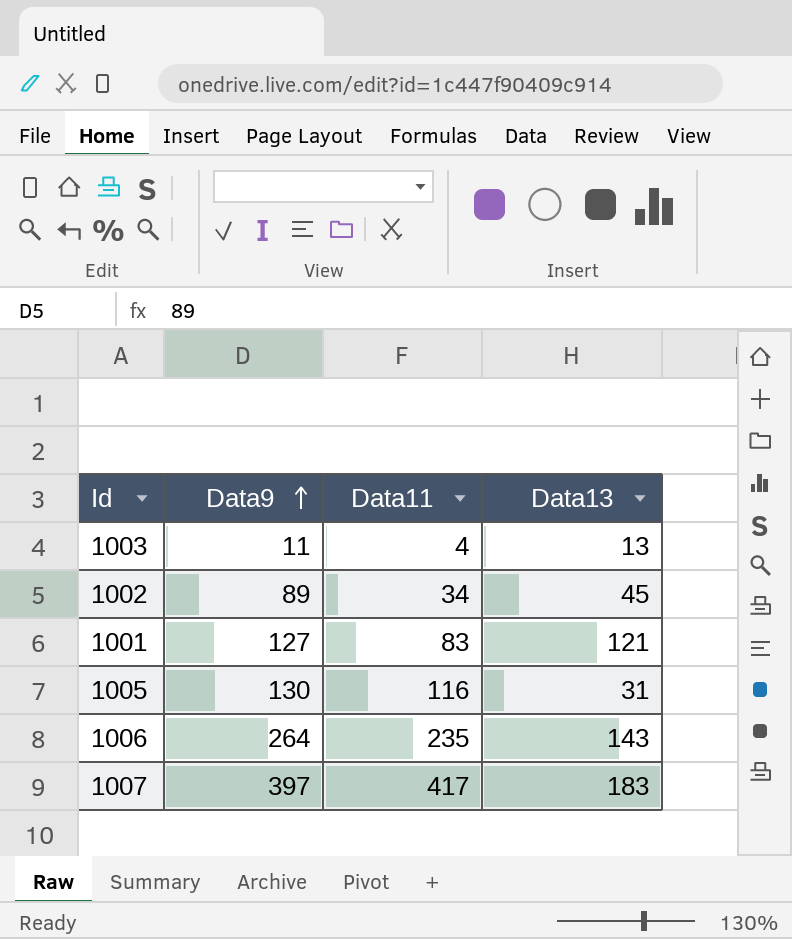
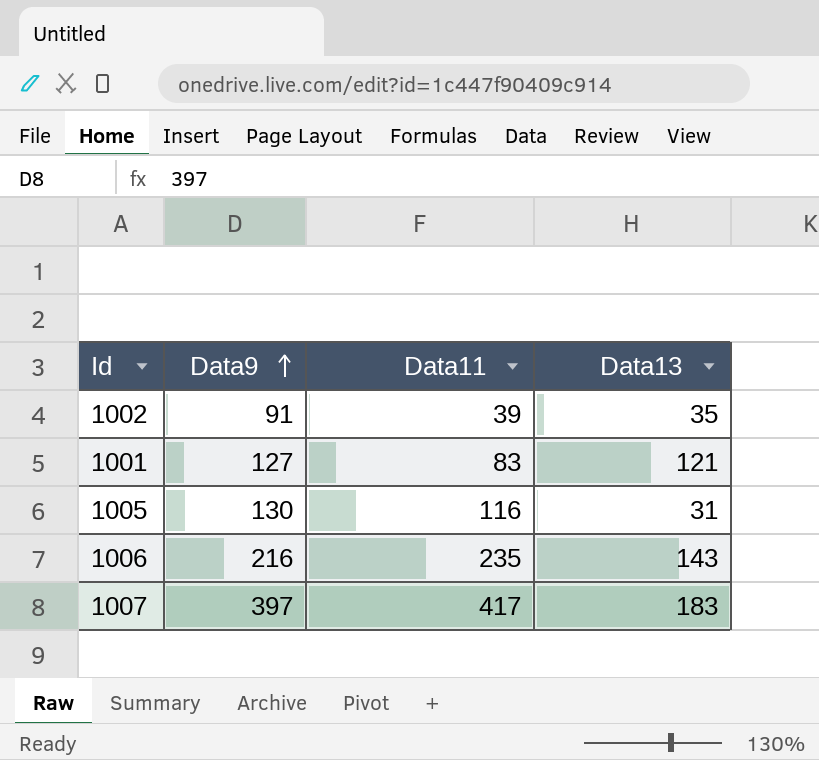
row 1003: 11 | 4 | 13 -> none
1002 | Data9: 89 -> 91
1002 | Data11: 34 -> 39
1002 | Data13: 45 -> 35
1006 | Data9: 264 -> 216

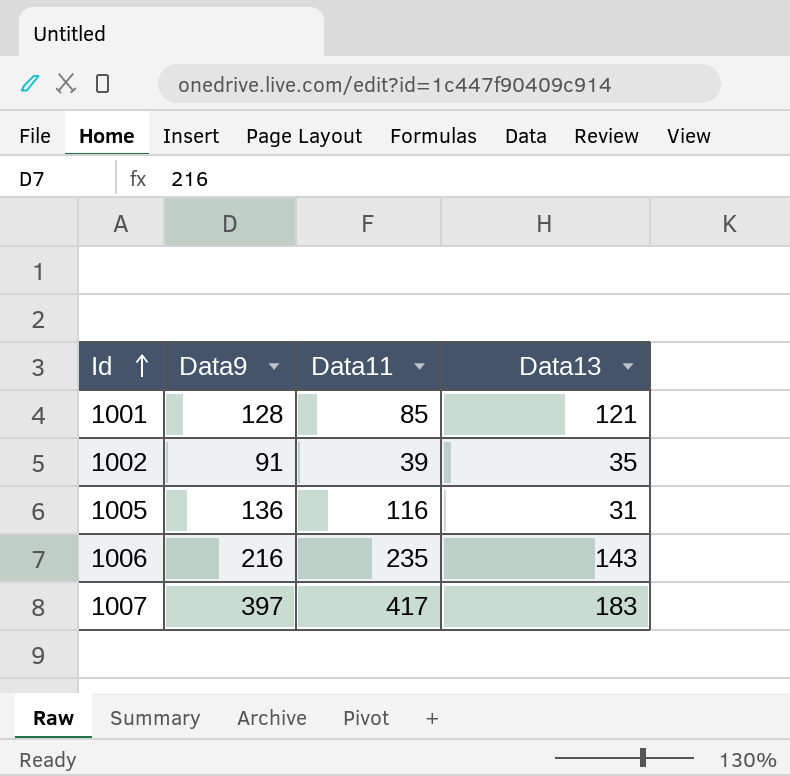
row order: Data9 ascending -> Id ascending
1001 | Data9: 127 -> 128
1001 | Data11: 83 -> 85
1005 | Data9: 130 -> 136

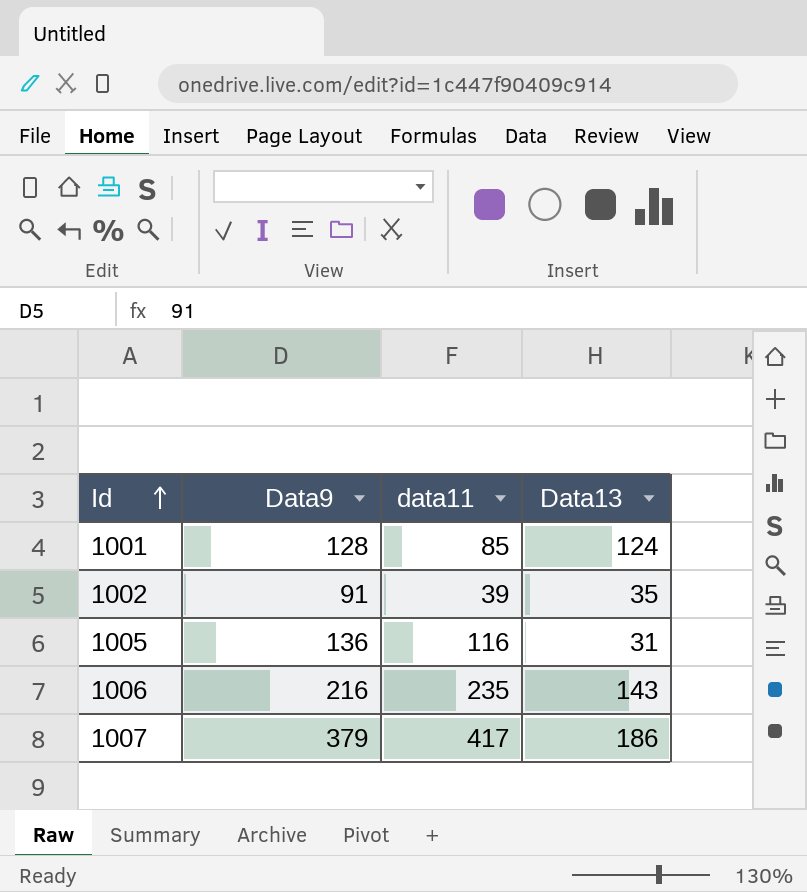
column name: Data11 -> data11
1001 | Data13: 121 -> 124
1007 | Data9: 397 -> 379
1007 | Data13: 183 -> 186

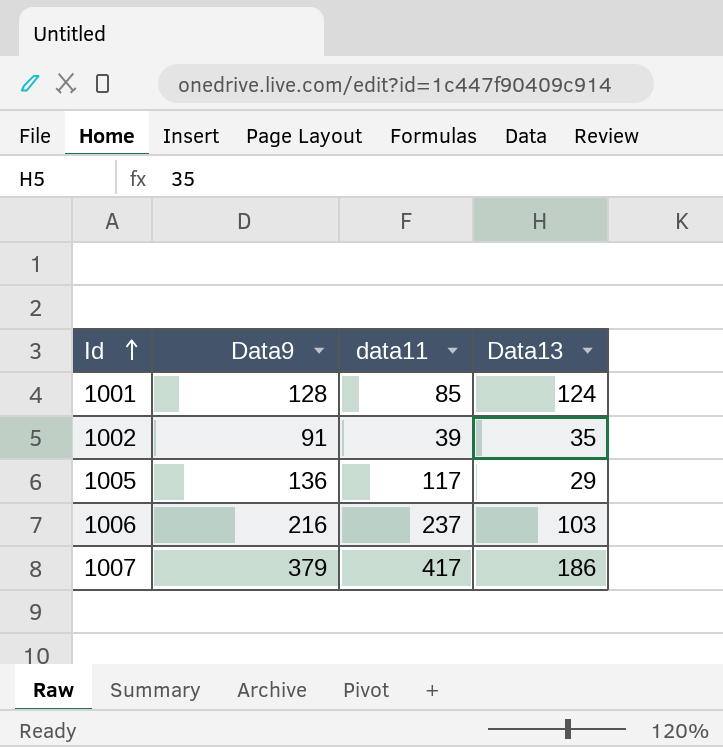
1005 | data11: 116 -> 117
1005 | Data13: 31 -> 29
1006 | data11: 235 -> 237
1006 | Data13: 143 -> 103

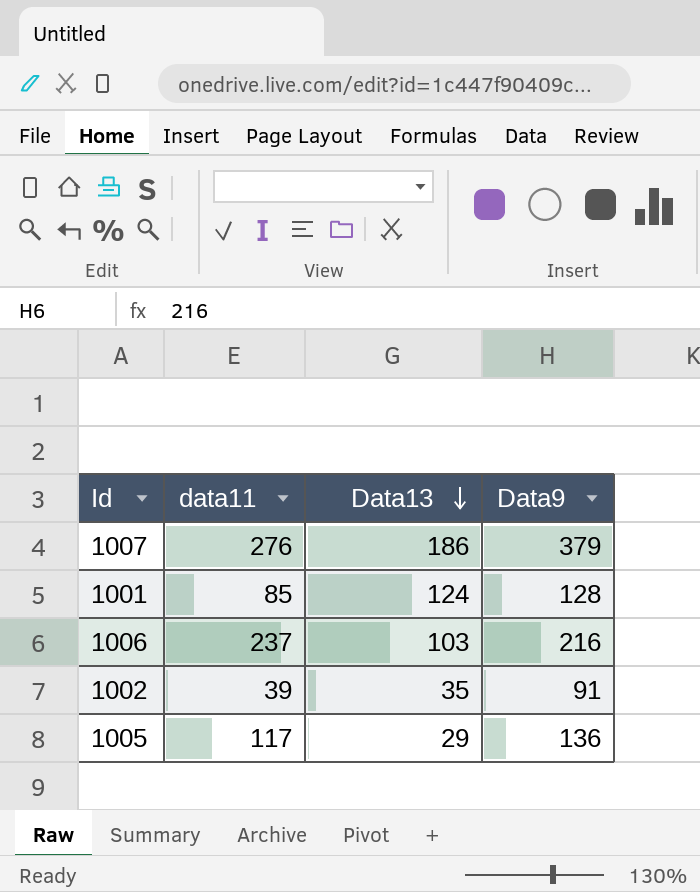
row order: Id ascending -> Data13 descending
column Data9 | position: 2 -> 4
1007 | data11: 417 -> 276

